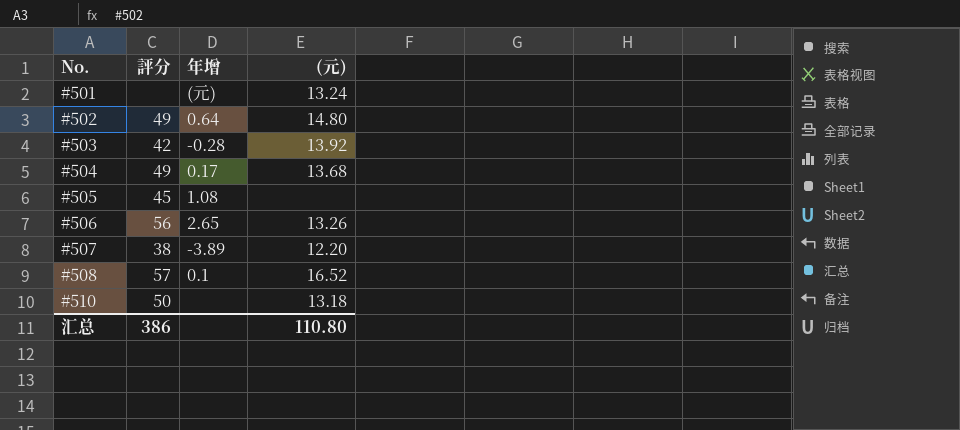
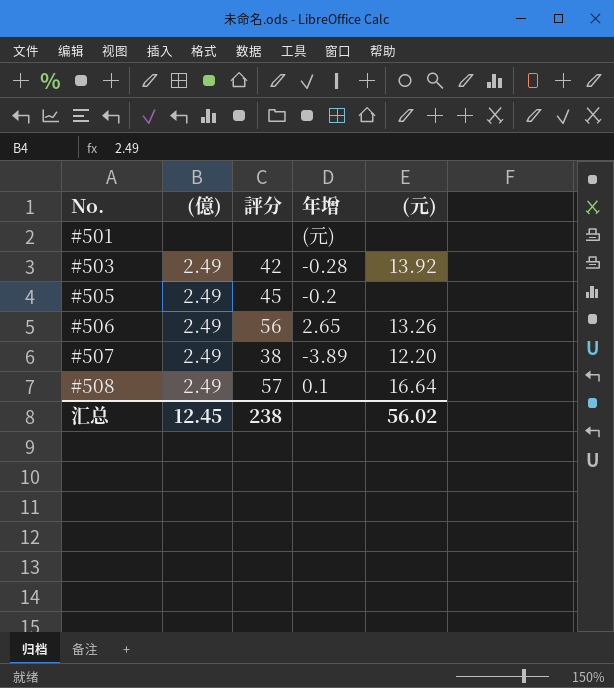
column (億) | position: none -> 2
row #502: 49 | 0.64 | 14.80 -> none
row #504: 49 | 0.17 | 13.68 -> none
row #510: 50 | none | 13.18 -> none
#501 | (元): 13.24 -> none
#505 | 年增: 1.08 -> -0.2
#508 | (元): 16.52 -> 16.64
汇总 | 評分: 386 -> 238
汇总 | (元): 110.80 -> 56.02

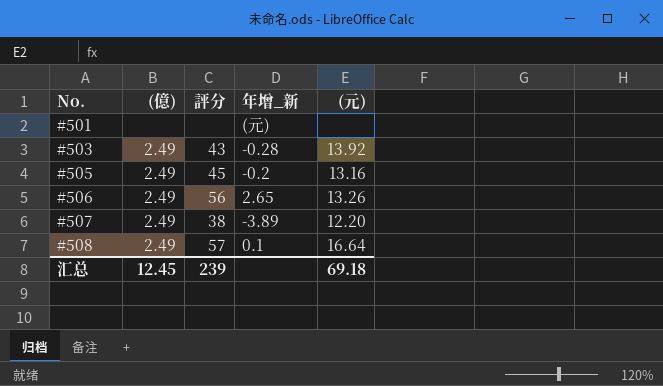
column name: 年增 -> 年增_新
#503 | 評分: 42 -> 43
#505 | (元): none -> 13.16
汇总 | 評分: 238 -> 239
汇总 | (元): 56.02 -> 69.18

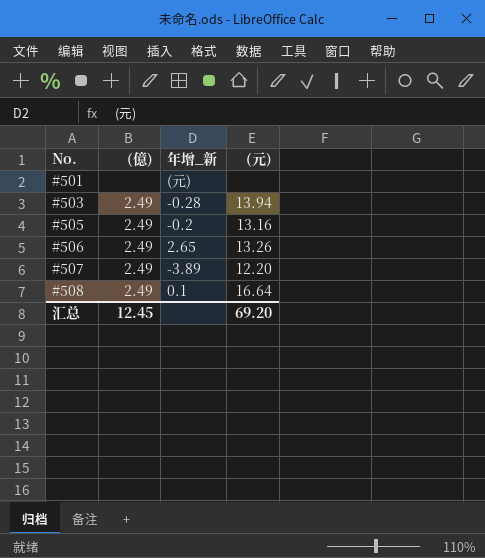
column 評分 | position: 3 -> none
#503 | (元): 13.92 -> 13.94
汇总 | (元): 69.18 -> 69.20

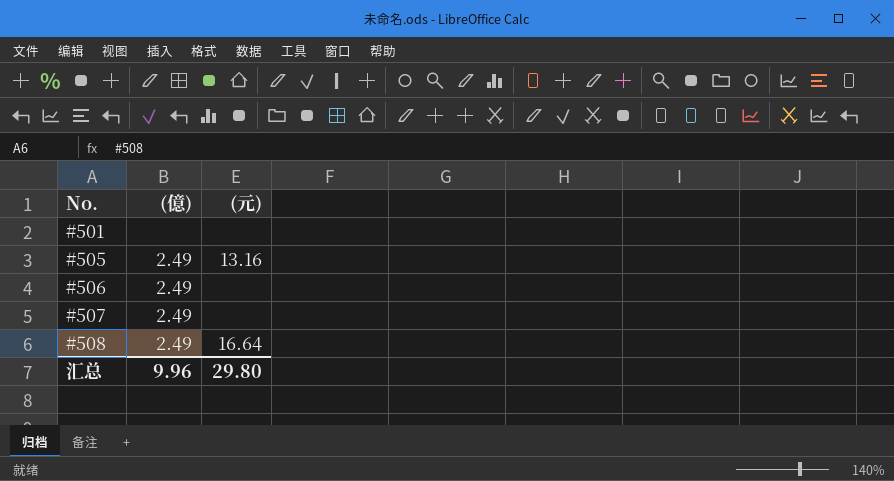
column 年增_新 | position: 3 -> none
row #503: 2.49 | -0.28 | 13.94 -> none
#506 | (元): 13.26 -> none
#507 | (元): 12.20 -> none
汇总 | (億): 12.45 -> 9.96
汇总 | (元): 69.20 -> 29.80

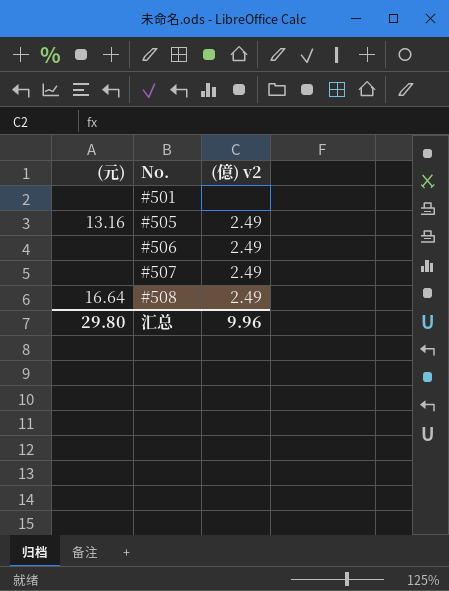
column (元) | position: 3 -> 1
column name: (億) -> (億) v2

